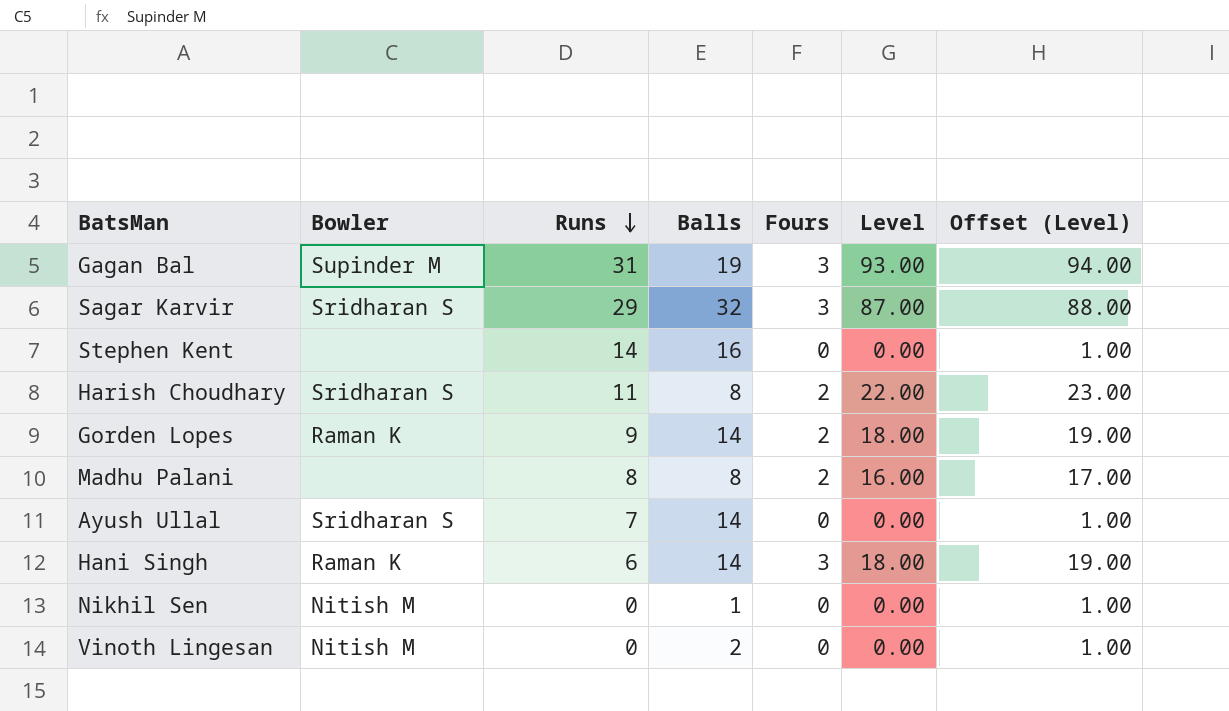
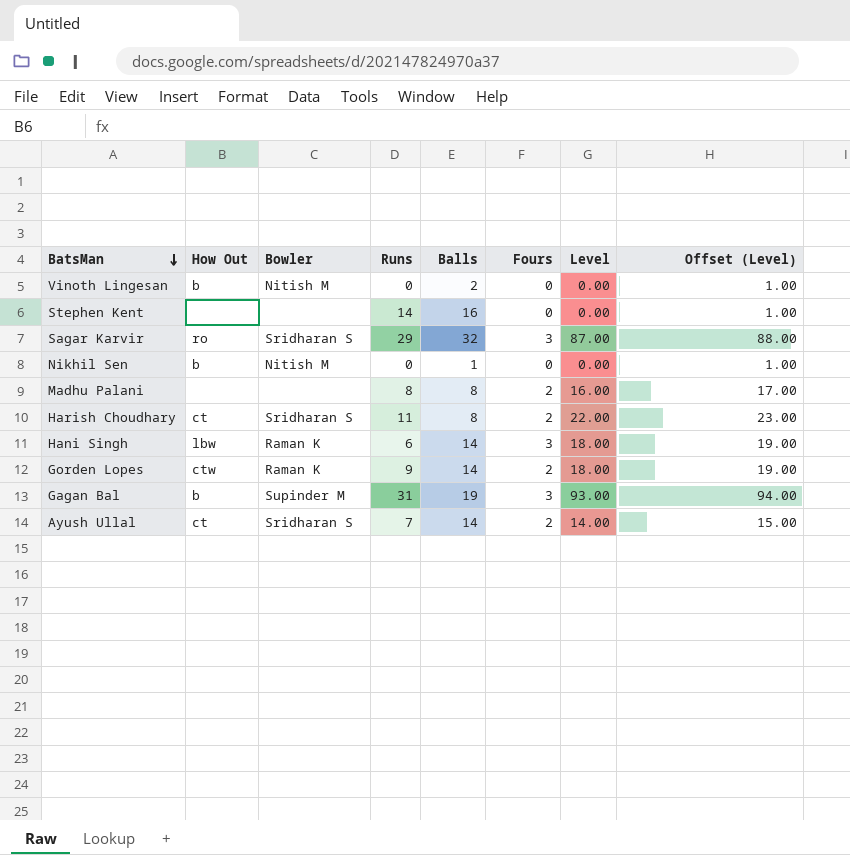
row order: Runs descending -> BatsMan descending
column How Out | position: none -> 2
Ayush Ullal | Fours: 0 -> 2
Ayush Ullal | Level: 0.00 -> 14.00
Ayush Ullal | Offset (Level): 1.00 -> 15.00

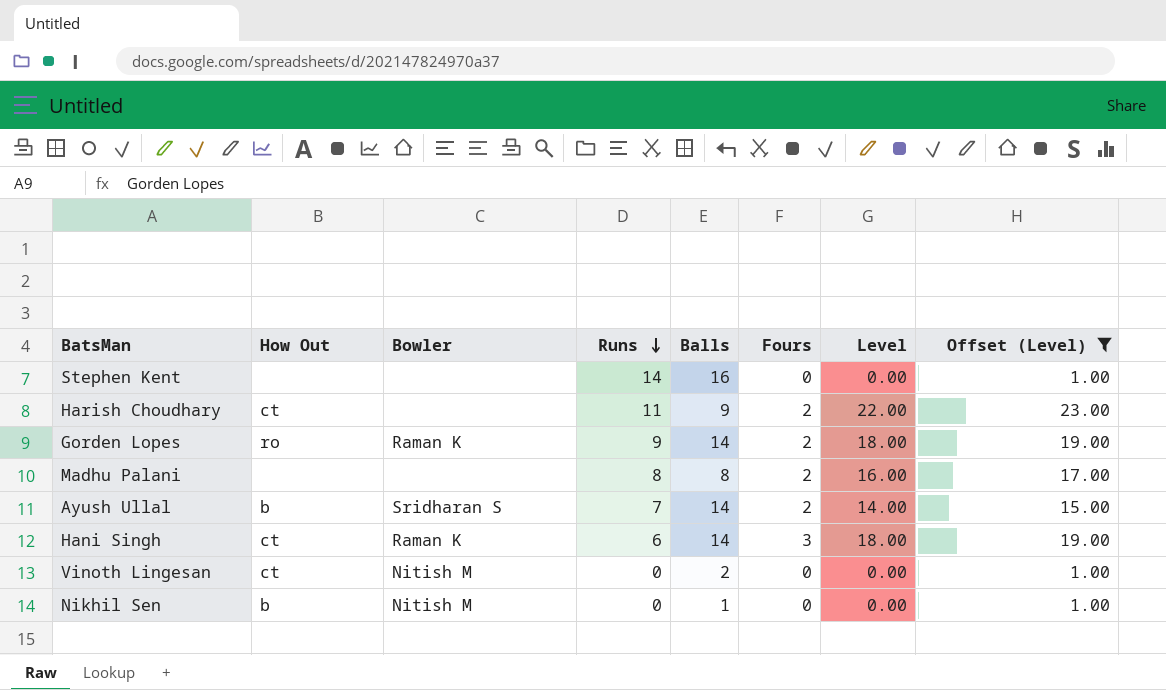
filter: none -> Offset (Level) <= 23.00
row order: BatsMan descending -> Runs descending
Harish Choudhary | Bowler: Sridharan S -> none
Harish Choudhary | Balls: 8 -> 9
Gorden Lopes | How Out: ctw -> ro
Ayush Ullal | How Out: ct -> b
Hani Singh | How Out: lbw -> ct
Vinoth Lingesan | How Out: b -> ct

